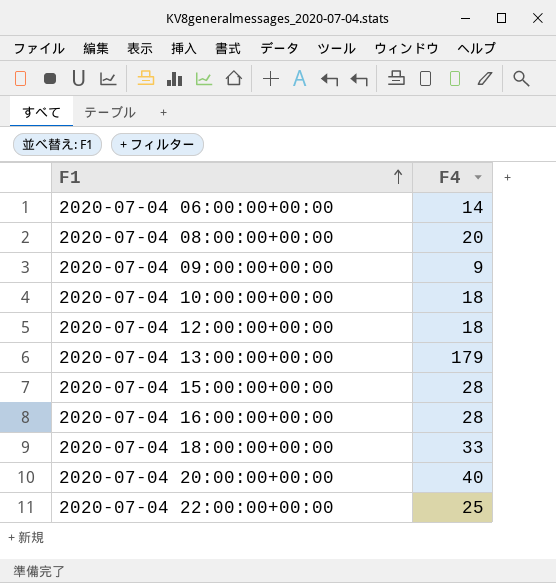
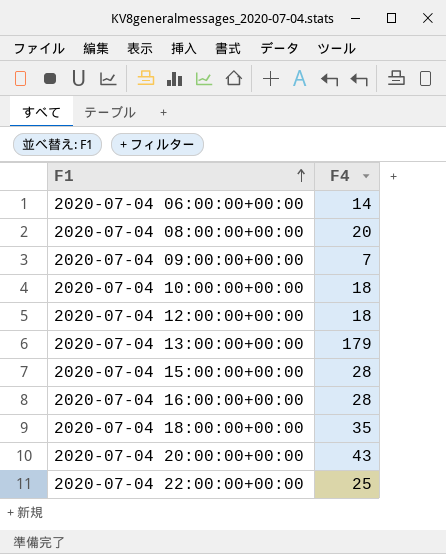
2020-07-04 09:00:00+00:00 | F4: 9 -> 7
2020-07-04 18:00:00+00:00 | F4: 33 -> 35
2020-07-04 20:00:00+00:00 | F4: 40 -> 43

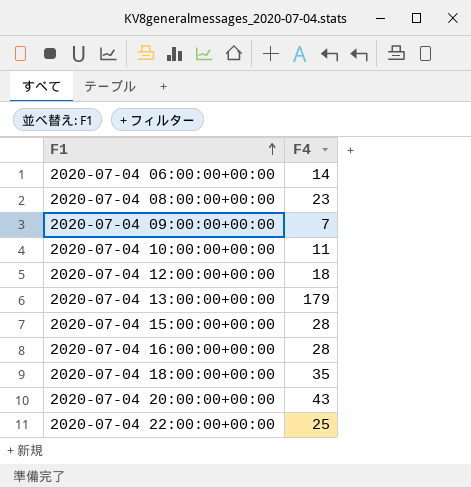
2020-07-04 08:00:00+00:00 | F4: 20 -> 23
2020-07-04 10:00:00+00:00 | F4: 18 -> 11

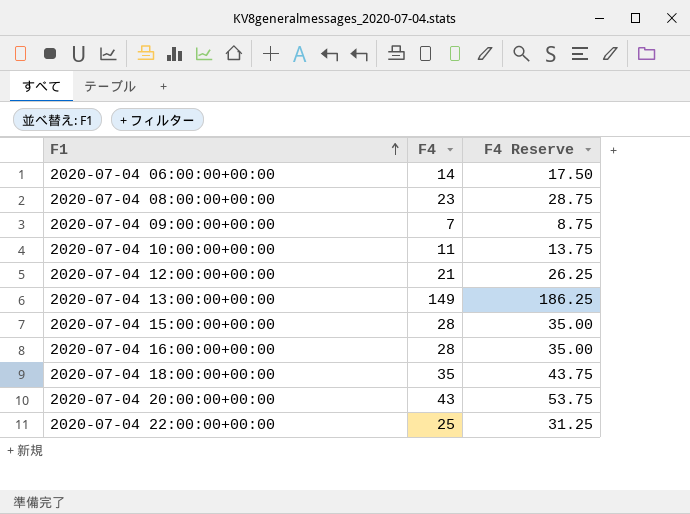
column F4 Reserve | formula: none -> [F4] * 1.25
2020-07-04 12:00:00+00:00 | F4: 18 -> 21
2020-07-04 13:00:00+00:00 | F4: 179 -> 149

